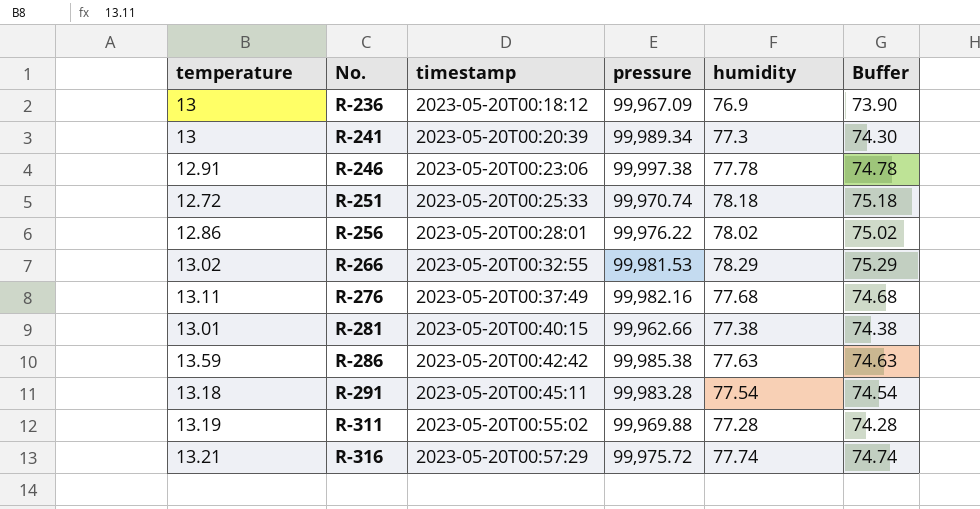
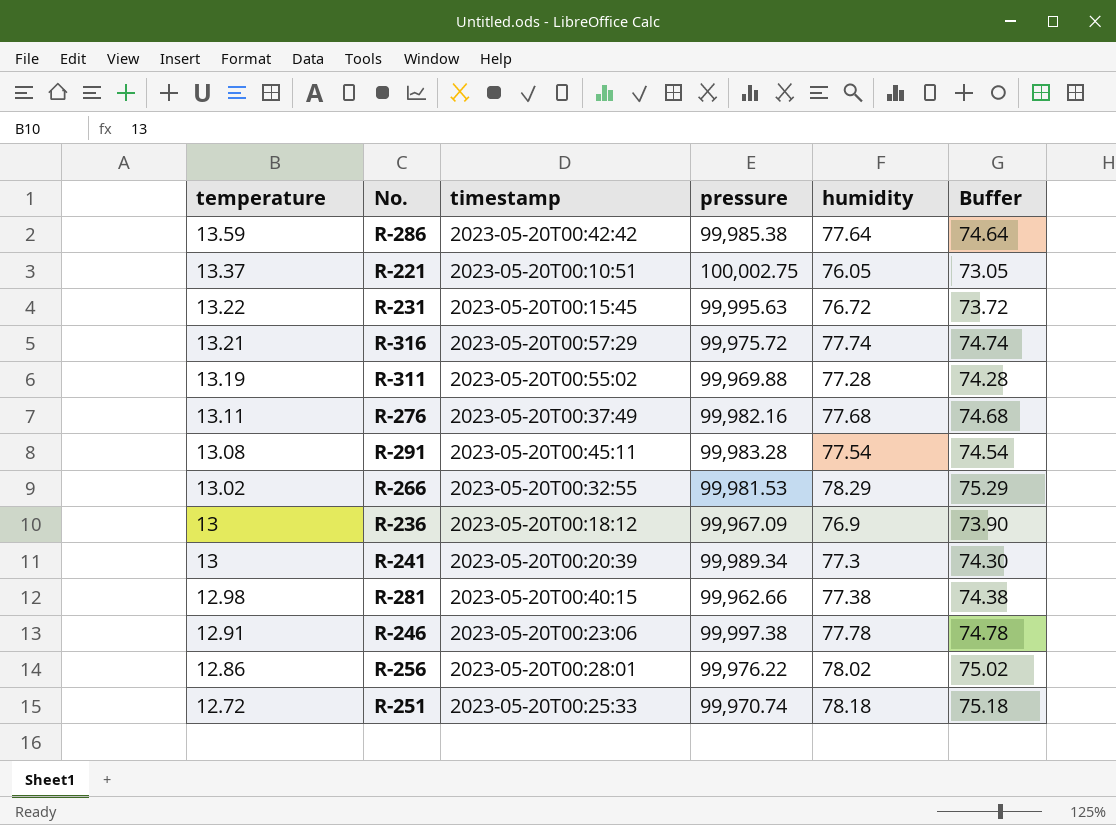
row order: No. ascending -> temperature descending
R-286 | humidity: 77.63 -> 77.64
R-286 | Buffer: 74.63 -> 74.64
row R-221: none -> 13.37 | 2023-05-20T00:10:51 | 100,002.75 | 76.05 | 73.05
row R-231: none -> 13.22 | 2023-05-20T00:15:45 | 99,995.63 | 76.72 | 73.72
R-291 | temperature: 13.18 -> 13.08
R-281 | temperature: 13.01 -> 12.98

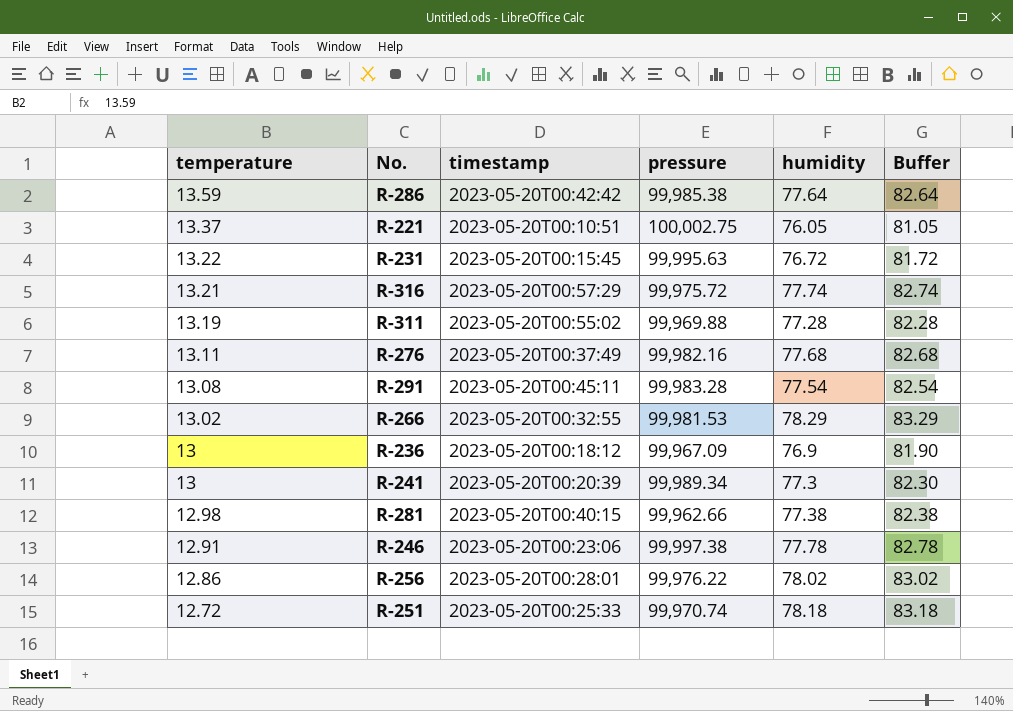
column Buffer | formula: [humidity] - 3 -> [humidity] + 5

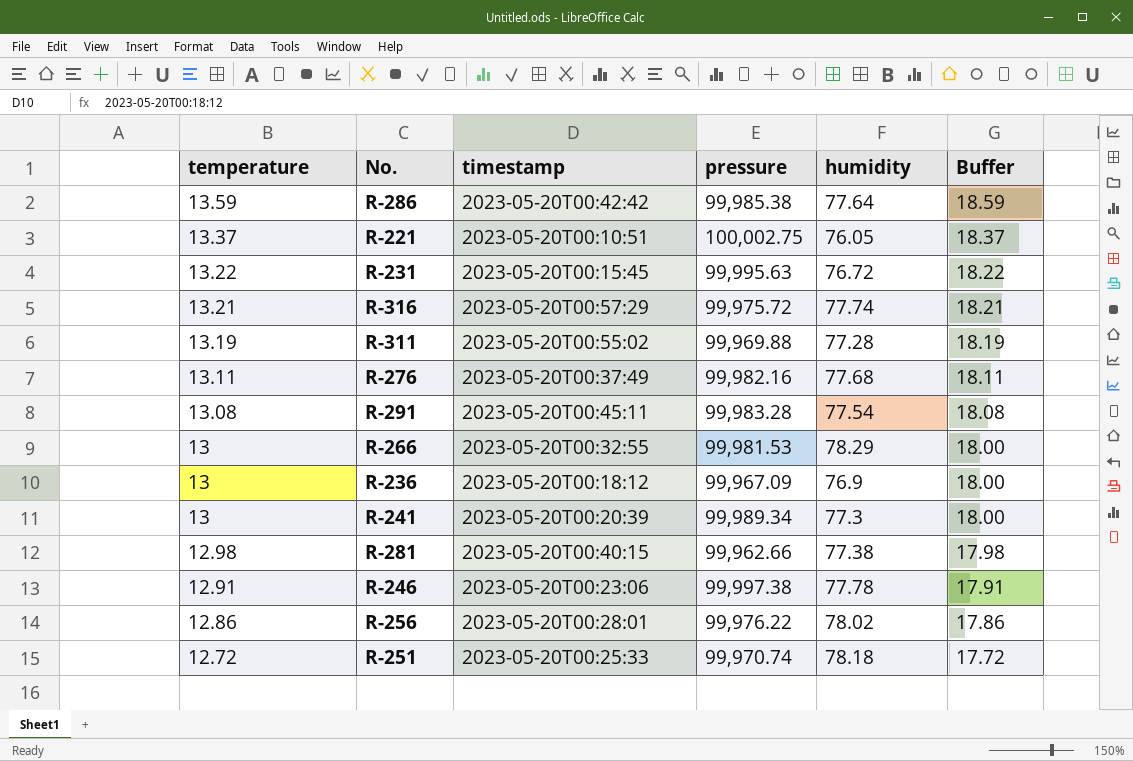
column Buffer | formula: [humidity] + 5 -> [temperature] + 5
R-266 | temperature: 13.02 -> 13

